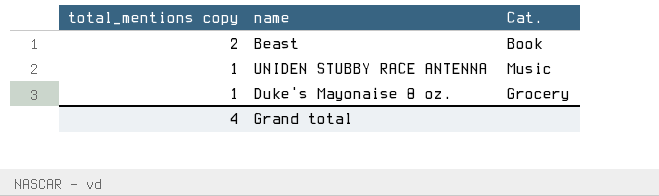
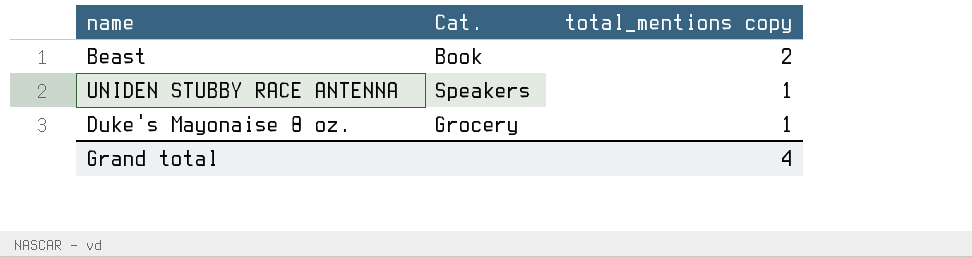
column total_mentions copy | position: 1 -> 3
UNIDEN STUBBY RACE ANTENNA | Cat.: Music -> Speakers

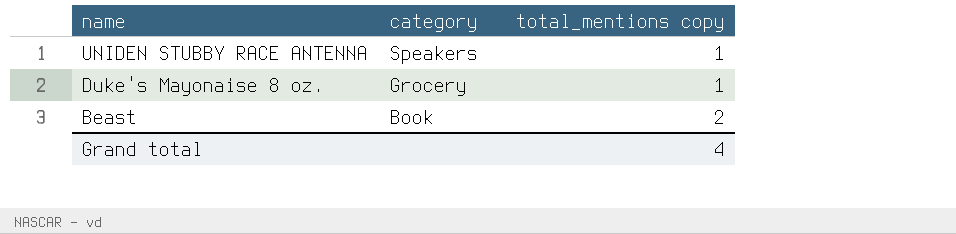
row order: total_mentions copy descending -> name descending
column name: Cat. -> category

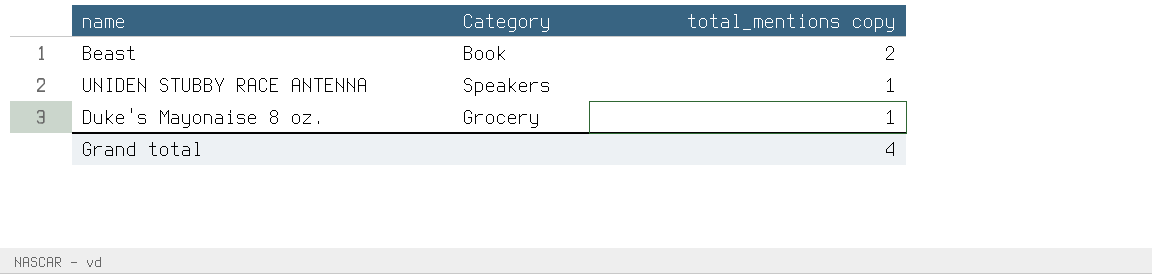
row order: name descending -> total_mentions copy descending
column name: category -> Category

